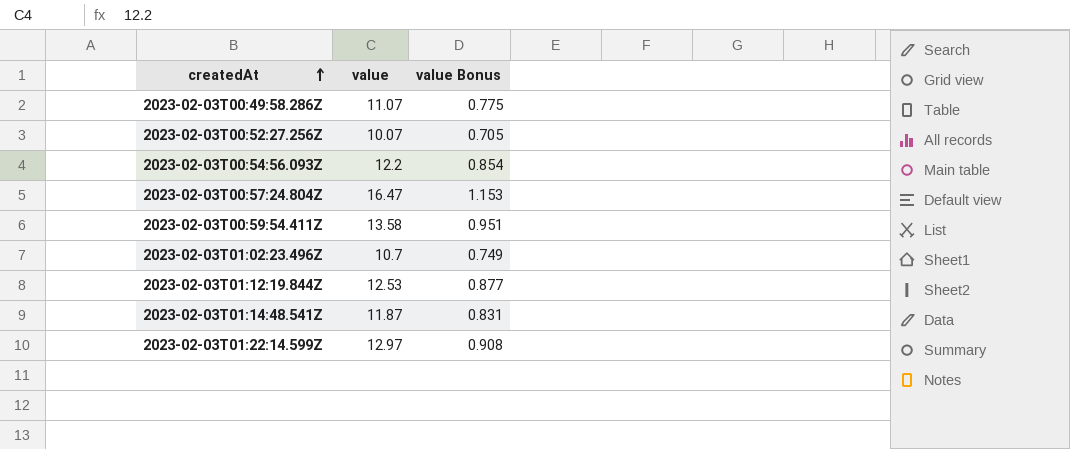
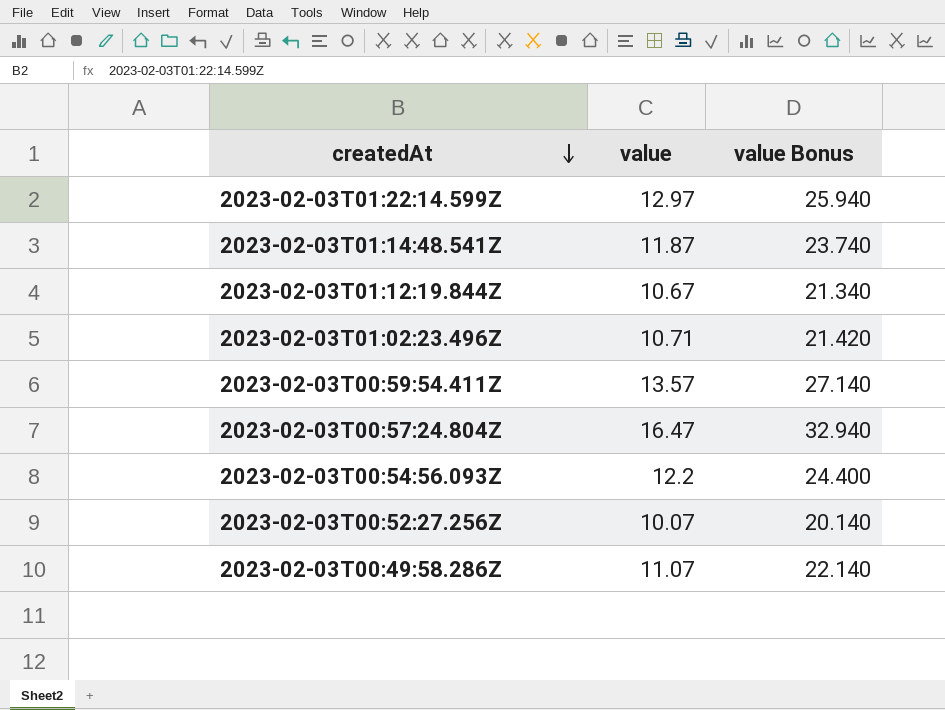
row order: createdAt ascending -> createdAt descending
column value Bonus | formula: [value] * 0.07 -> [value] * 2
2023-02-03T01:12:19.844Z | value: 12.53 -> 10.67
2023-02-03T01:02:23.496Z | value: 10.7 -> 10.71
2023-02-03T00:59:54.411Z | value: 13.58 -> 13.57

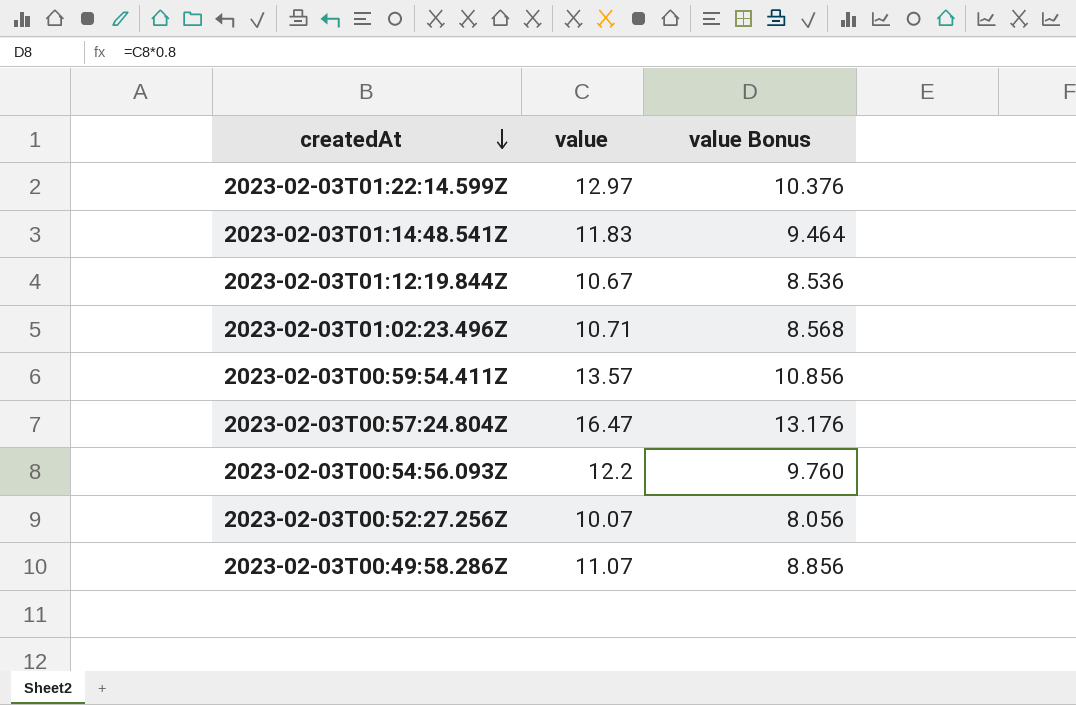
column value Bonus | formula: [value] * 2 -> [value] * 0.8
2023-02-03T01:14:48.541Z | value: 11.87 -> 11.83

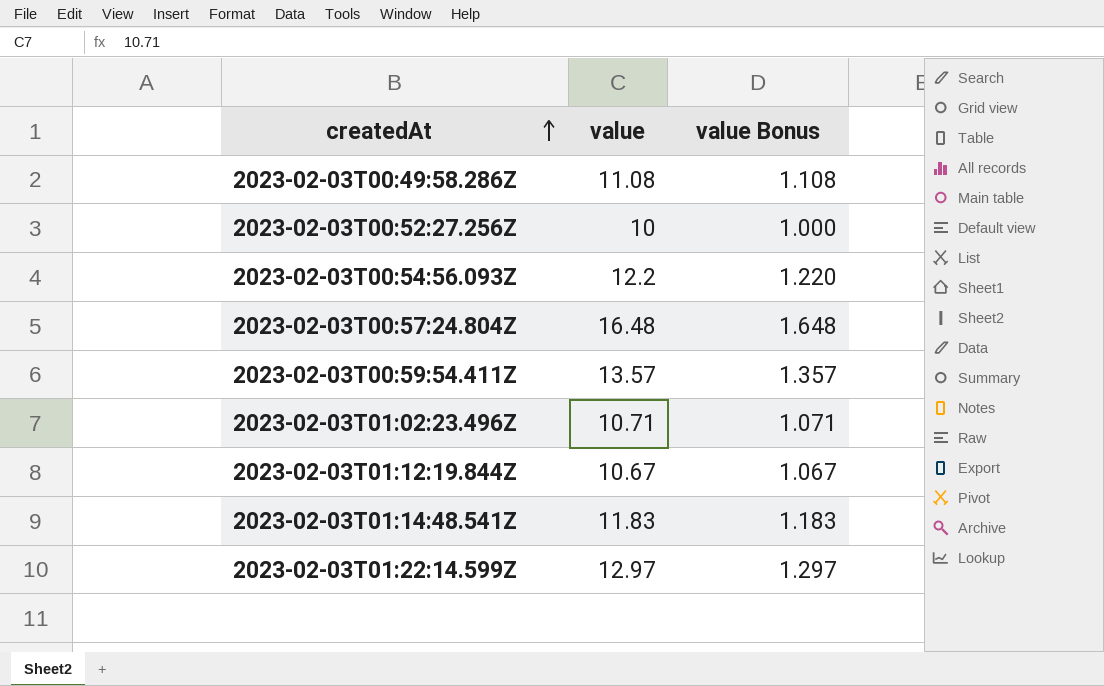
row order: createdAt descending -> createdAt ascending
column value Bonus | formula: [value] * 0.8 -> [value] * 0.1
2023-02-03T00:49:58.286Z | value: 11.07 -> 11.08
2023-02-03T00:52:27.256Z | value: 10.07 -> 10
2023-02-03T00:57:24.804Z | value: 16.47 -> 16.48

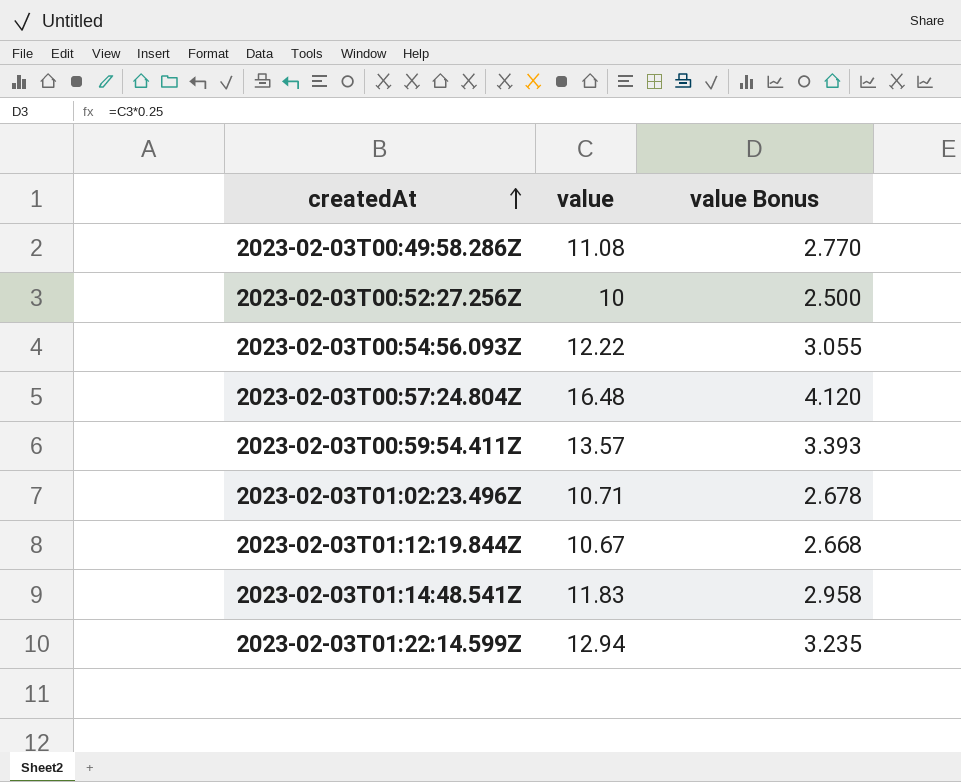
column value Bonus | formula: [value] * 0.1 -> [value] * 0.25
2023-02-03T00:54:56.093Z | value: 12.2 -> 12.22
2023-02-03T01:22:14.599Z | value: 12.97 -> 12.94

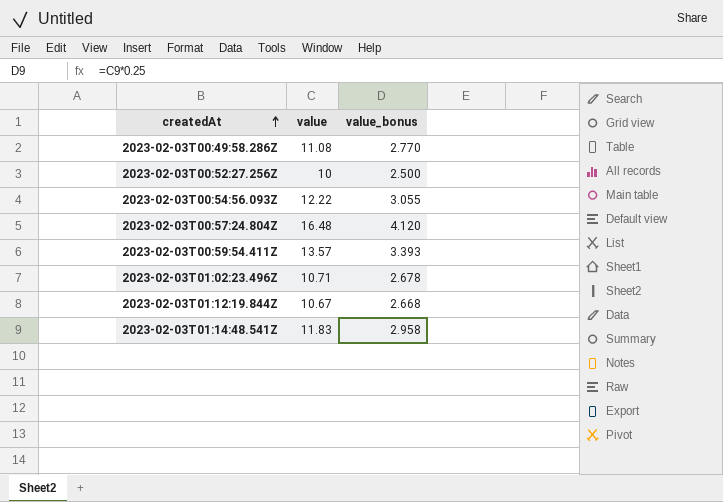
column name: value Bonus -> value_bonus
row 2023-02-03T01:22:14.599Z: 12.94 | 3.235 -> none

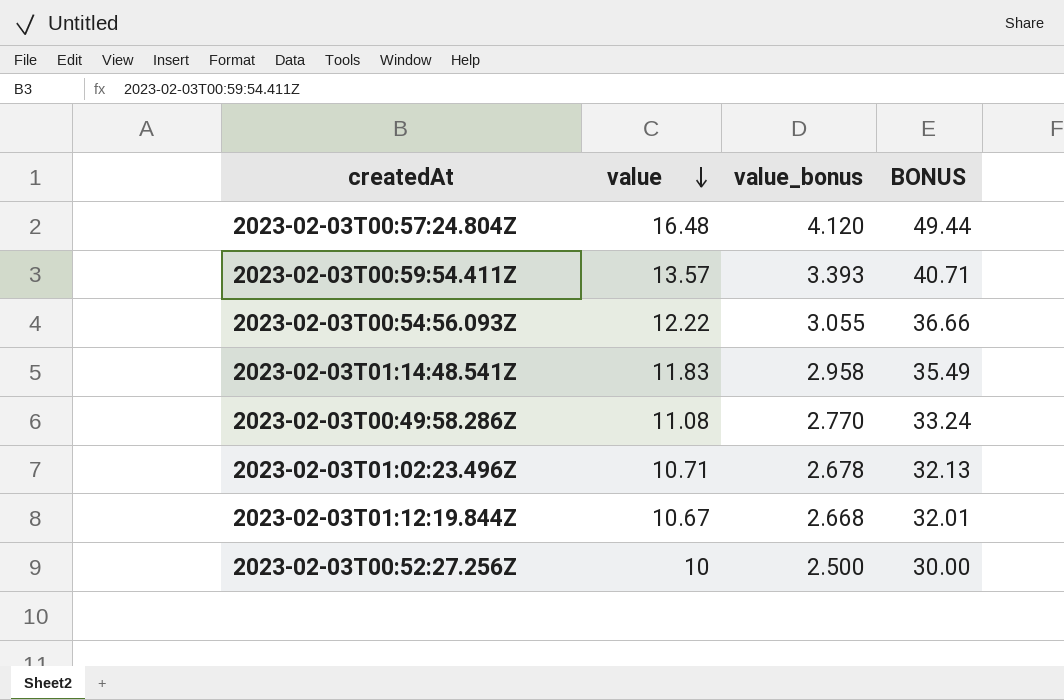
row order: createdAt ascending -> value descending
column BONUS | formula: none -> [value] * 3

